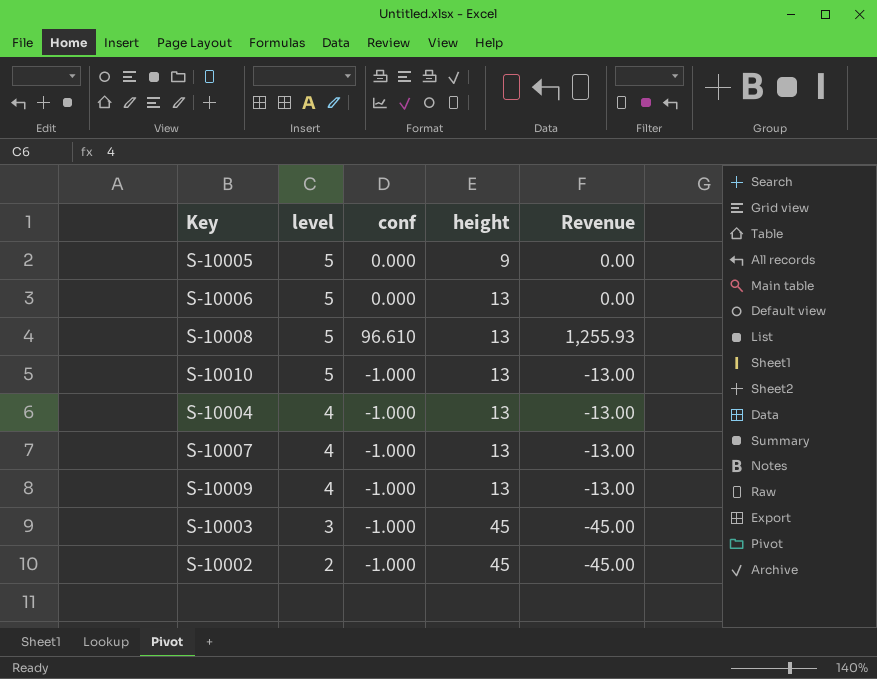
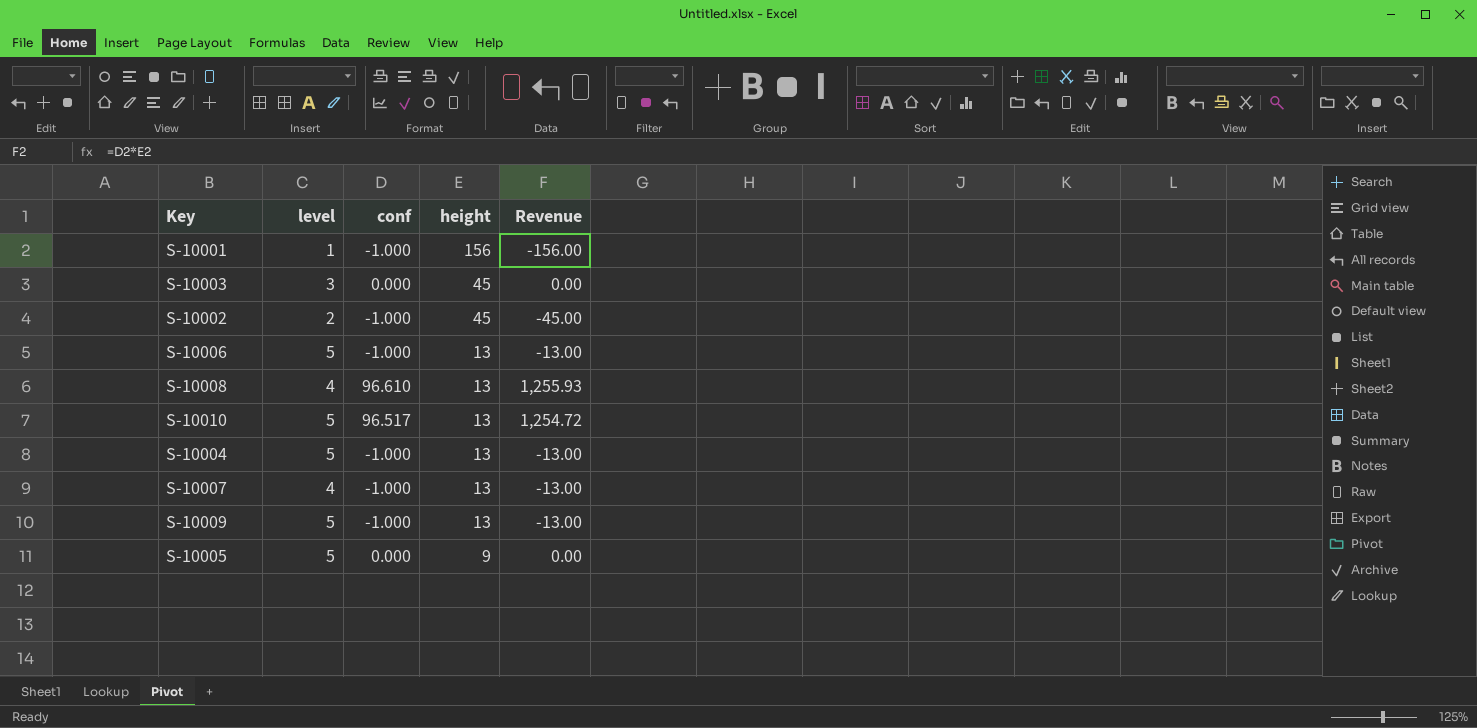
row order: level descending -> height descending
row S-10001: none -> 1 | -1.000 | 156 | -156.00
S-10003 | conf: -1.000 -> 0.000
S-10003 | Revenue: -45.00 -> 0.00
S-10006 | conf: 0.000 -> -1.000
S-10006 | Revenue: 0.00 -> -13.00
S-10008 | level: 5 -> 4
S-10010 | conf: -1.000 -> 96.517
S-10010 | Revenue: -13.00 -> 1,254.72
S-10004 | level: 4 -> 5
S-10009 | level: 4 -> 5

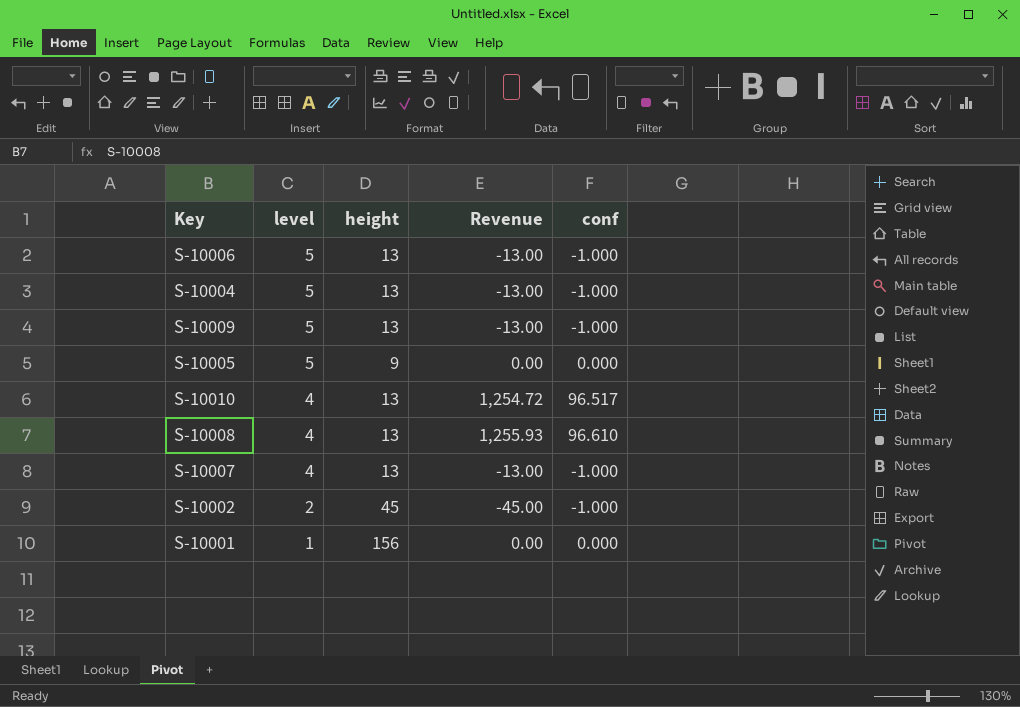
row order: height descending -> level descending
column conf | position: 3 -> 5
row S-10003: 3 | 0.000 | 45 | 0.00 -> none
S-10010 | level: 5 -> 4
S-10001 | Revenue: -156.00 -> 0.00
S-10001 | conf: -1.000 -> 0.000

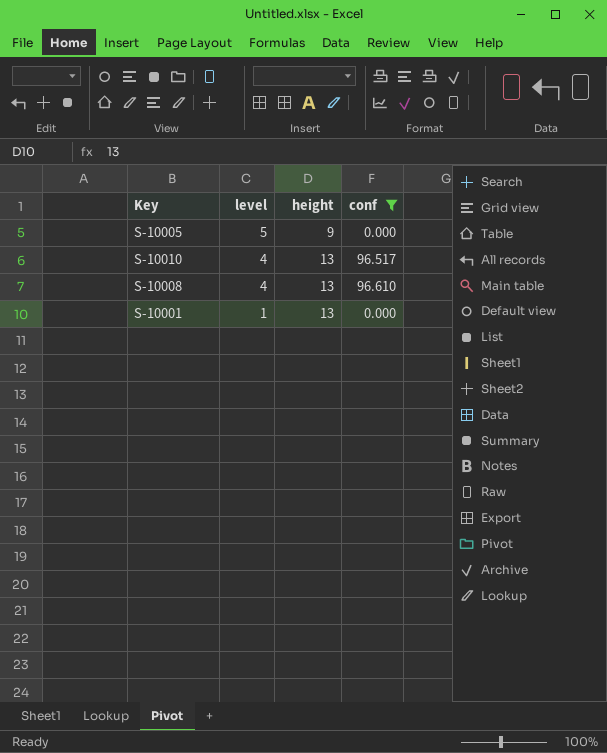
filter: none -> conf != -1.000
column Revenue | formula: [height] * [conf] -> none
S-10001 | height: 156 -> 13

